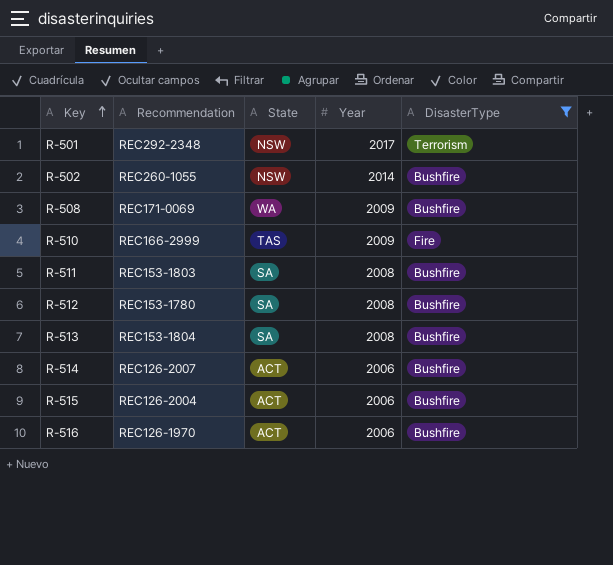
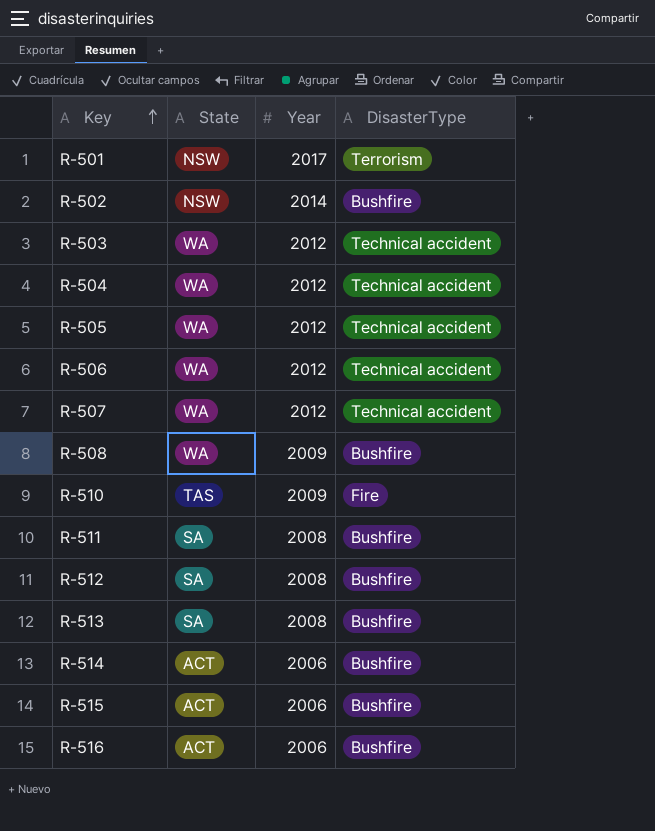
filter: DisasterType != Technical accident -> none
column Recommendation | position: 2 -> none

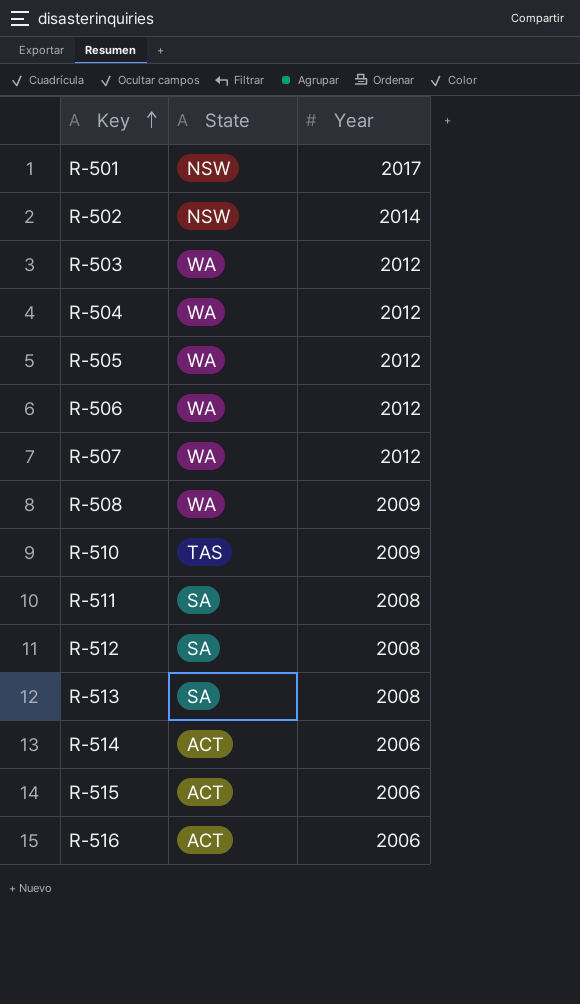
column DisasterType | position: 4 -> none

